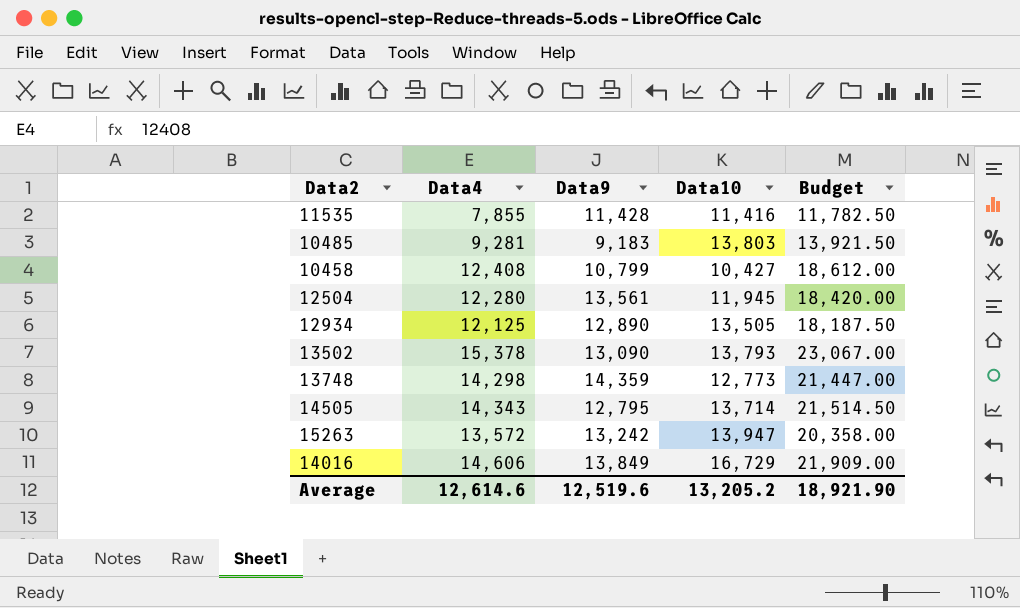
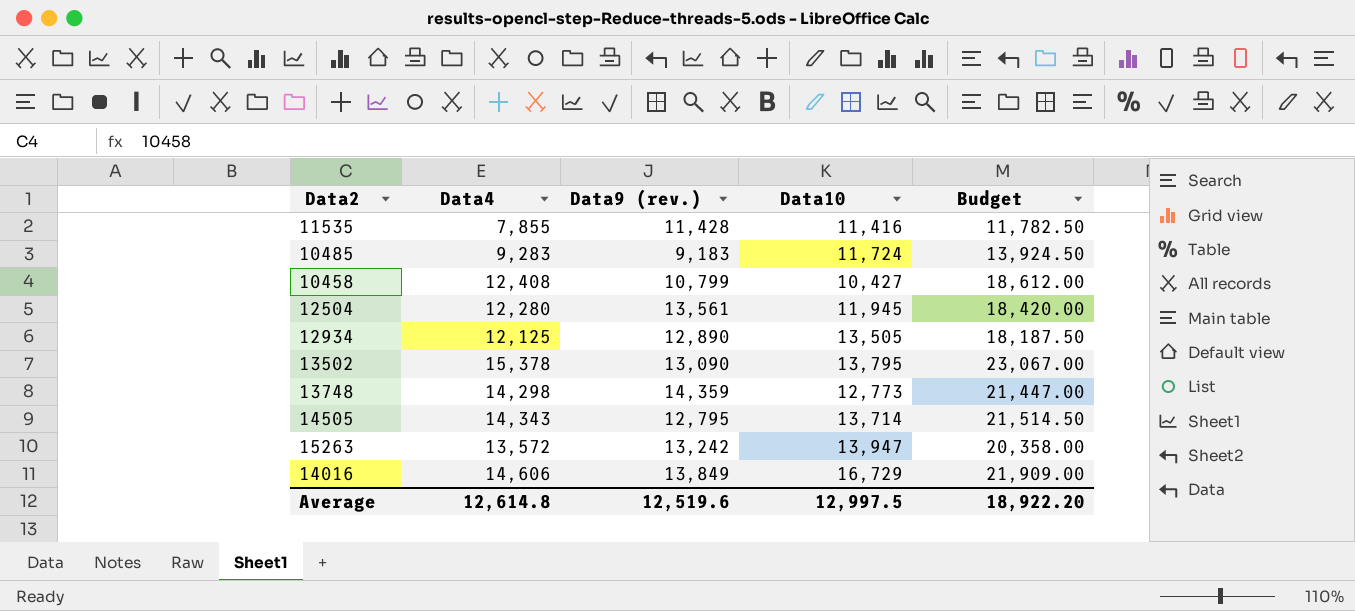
column name: Data9 -> Data9 (rev.)
10485 | Data4: 9,281 -> 9,283
10485 | Data10: 13,803 -> 11,724
10485 | Budget: 13,921.50 -> 13,924.50
13502 | Data10: 13,793 -> 13,795
Average | Data4: 12,614.6 -> 12,614.8
Average | Data10: 13,205.2 -> 12,997.5
Average | Budget: 18,921.90 -> 18,922.20

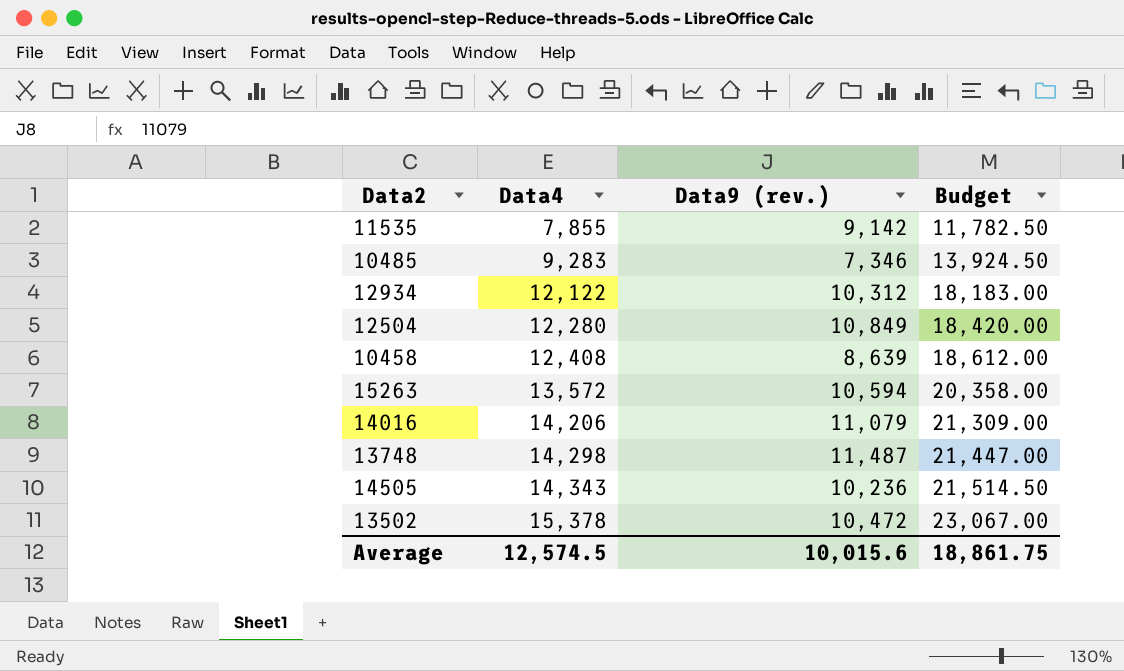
row order: none -> Data4 ascending
column Data10 | position: 4 -> none
11535 | Data9 (rev.): 11,428 -> 9,142
10485 | Data9 (rev.): 9,183 -> 7,346
12934 | Data4: 12,125 -> 12,122
12934 | Data9 (rev.): 12,890 -> 10,312
12934 | Budget: 18,187.50 -> 18,183.00
12504 | Data9 (rev.): 13,561 -> 10,849
10458 | Data9 (rev.): 10,799 -> 8,639
15263 | Data9 (rev.): 13,242 -> 10,594
14016 | Data4: 14,606 -> 14,206
14016 | Data9 (rev.): 13,849 -> 11,079
14016 | Budget: 21,909.00 -> 21,309.00
13748 | Data9 (rev.): 14,359 -> 11,487
14505 | Data9 (rev.): 12,795 -> 10,236
13502 | Data9 (rev.): 13,090 -> 10,472
Average | Data4: 12,614.8 -> 12,574.5
Average | Data9 (rev.): 12,519.6 -> 10,015.6
Average | Budget: 18,922.20 -> 18,861.75

